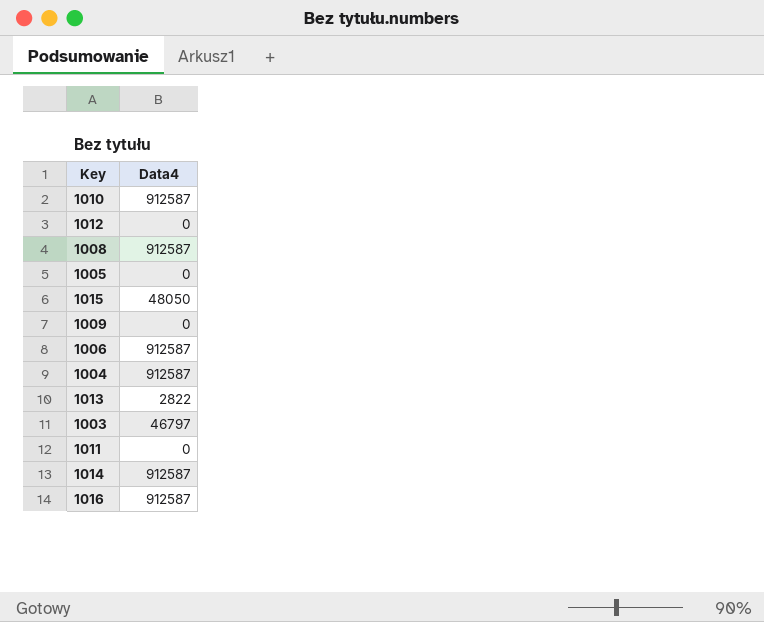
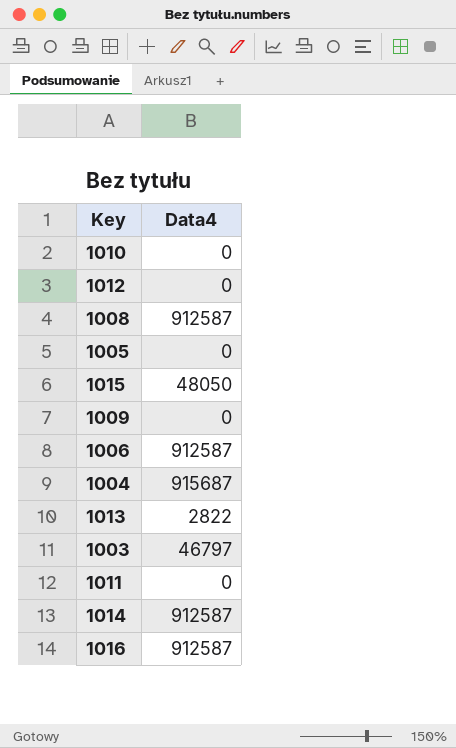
1010 | Data4: 912587 -> 0
1004 | Data4: 912587 -> 915687

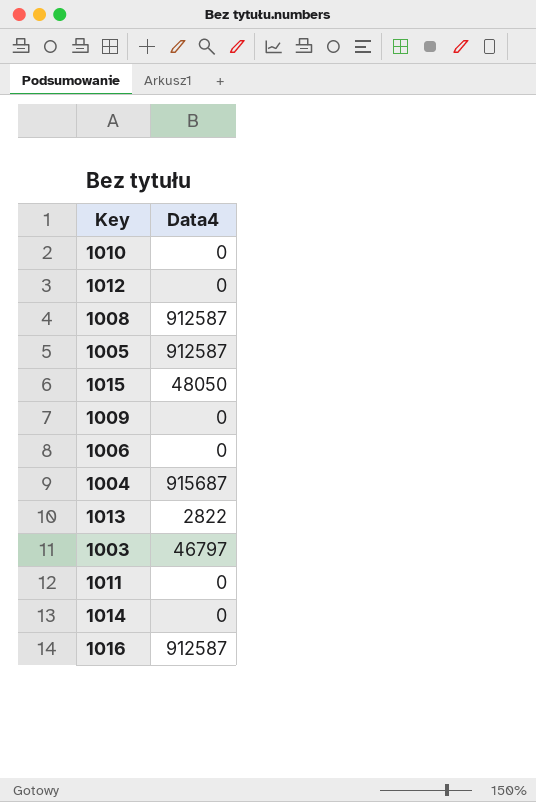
1005 | Data4: 0 -> 912587
1006 | Data4: 912587 -> 0
1014 | Data4: 912587 -> 0

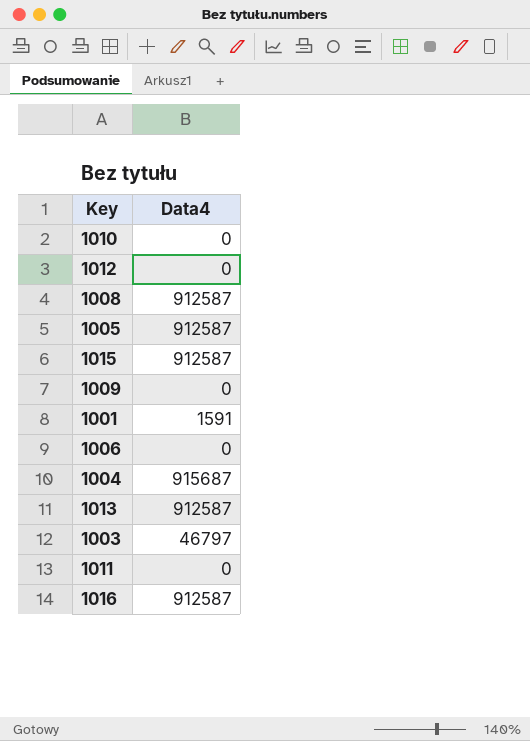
row 1014: 0 -> none
1015 | Data4: 48050 -> 912587
row 1001: none -> 1591
1013 | Data4: 2822 -> 912587

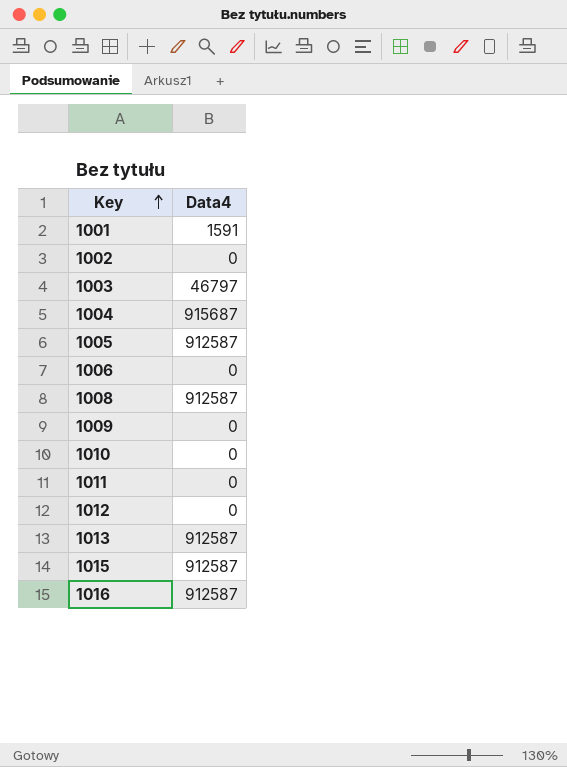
row order: none -> Key ascending
row 1002: none -> 0

